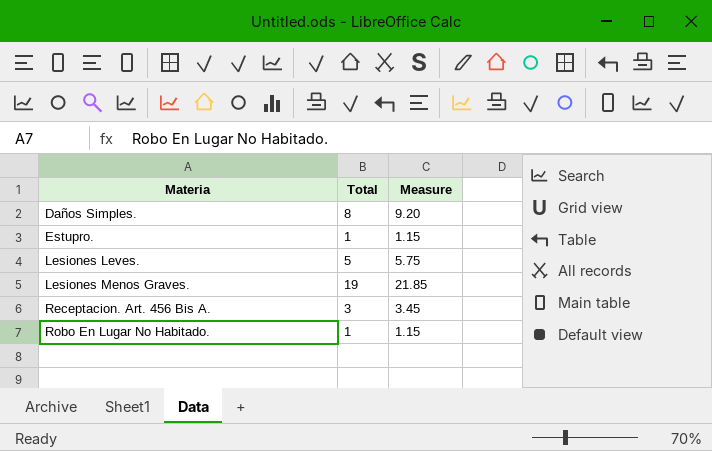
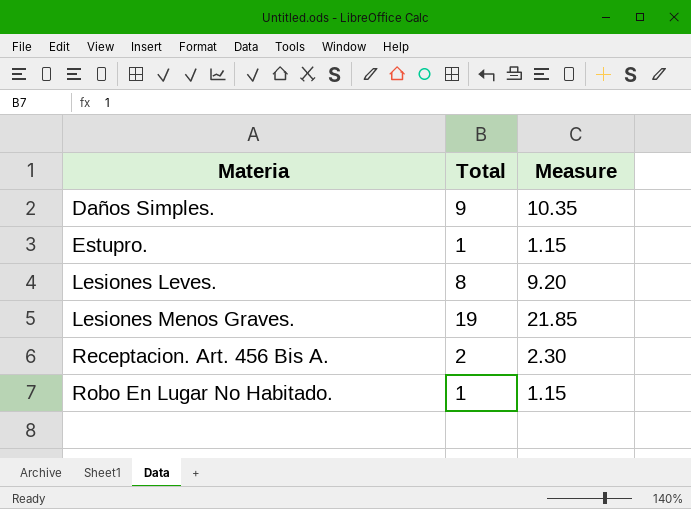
Daños Simples. | Total: 8 -> 9
Daños Simples. | Measure: 9.20 -> 10.35
Lesiones Leves. | Total: 5 -> 8
Lesiones Leves. | Measure: 5.75 -> 9.20
Receptacion. Art. 456 Bis A. | Total: 3 -> 2
Receptacion. Art. 456 Bis A. | Measure: 3.45 -> 2.30

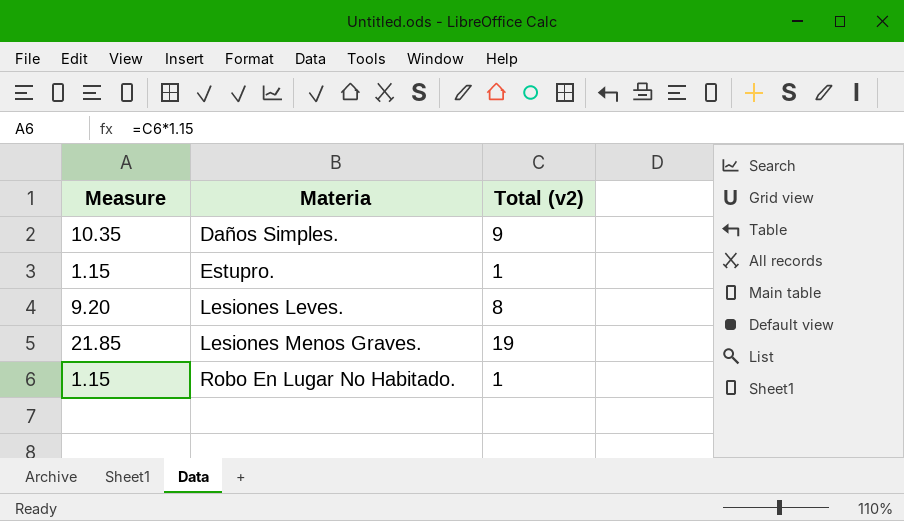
column Measure | position: 3 -> 1
column name: Total -> Total (v2)
row Receptacion. Art. 456 Bis A.: 2 | 2.30 -> none

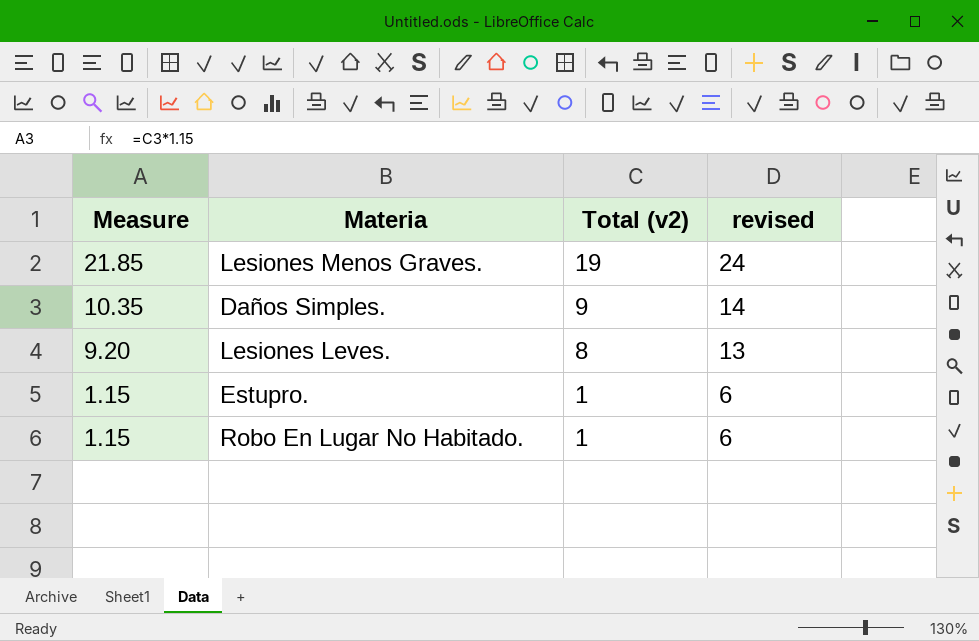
row order: Materia ascending -> Measure descending
column revised | formula: none -> [Total (v2)] + 5

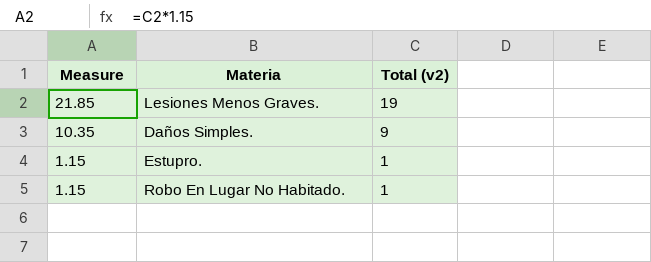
column revised | formula: [Total (v2)] + 5 -> none
row Lesiones Leves.: 9.20 | 8 | 13 -> none

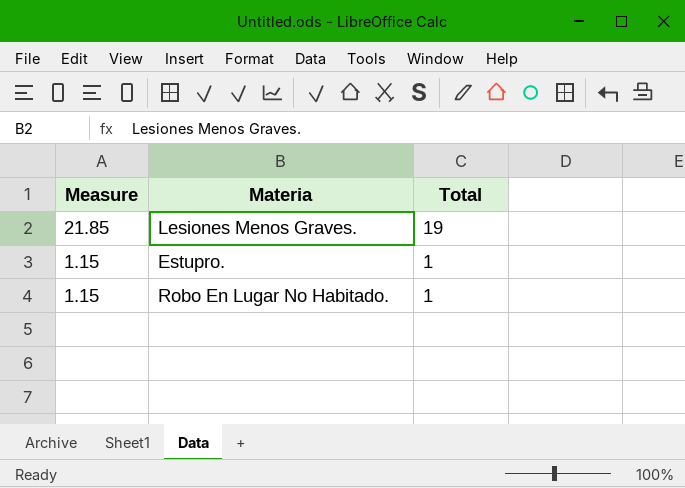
column name: Total (v2) -> Total
row Daños Simples.: 10.35 | 9 -> none

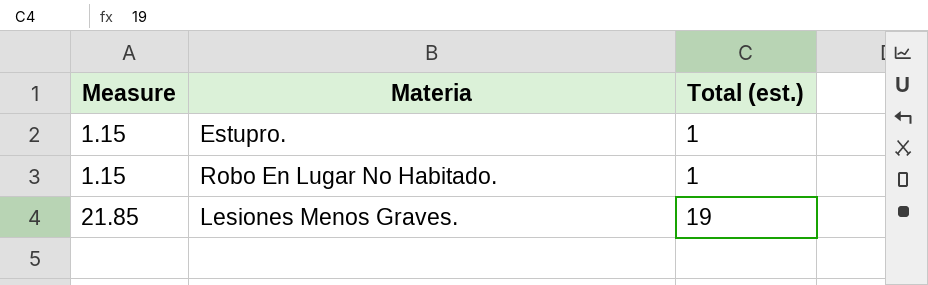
row order: Measure descending -> Measure ascending
column name: Total -> Total (est.)

